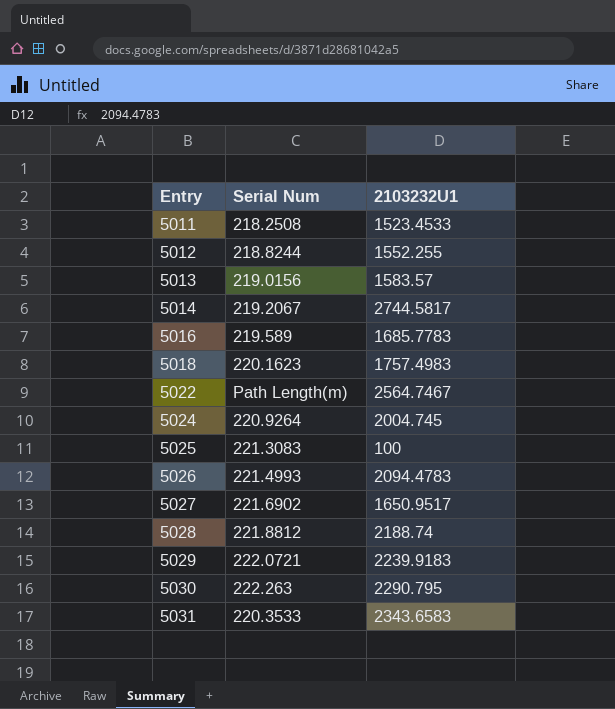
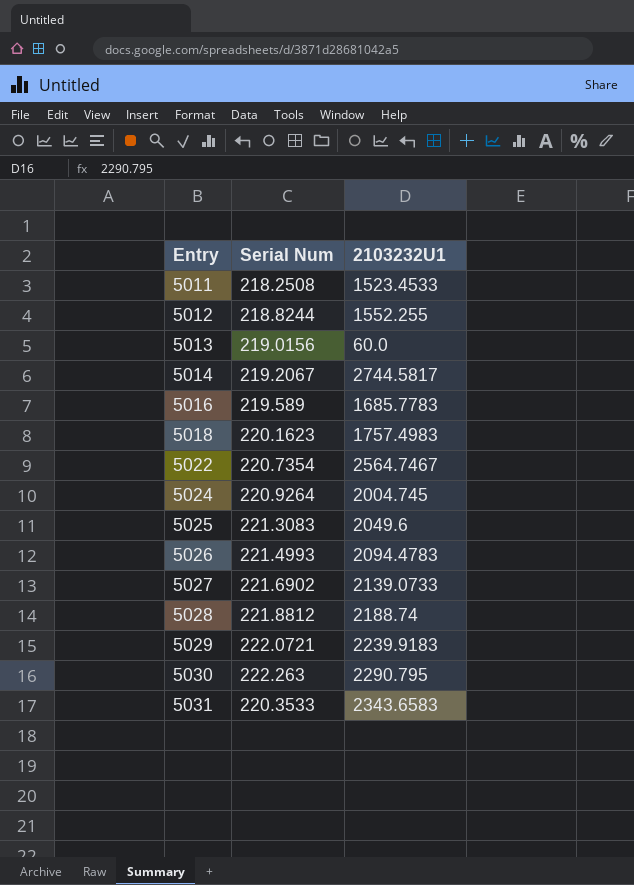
5013 | 2103232U1: 1583.57 -> 60.0
5022 | Serial Num: Path Length(m) -> 220.7354
5025 | 2103232U1: 100 -> 2049.6
5027 | 2103232U1: 1650.9517 -> 2139.0733

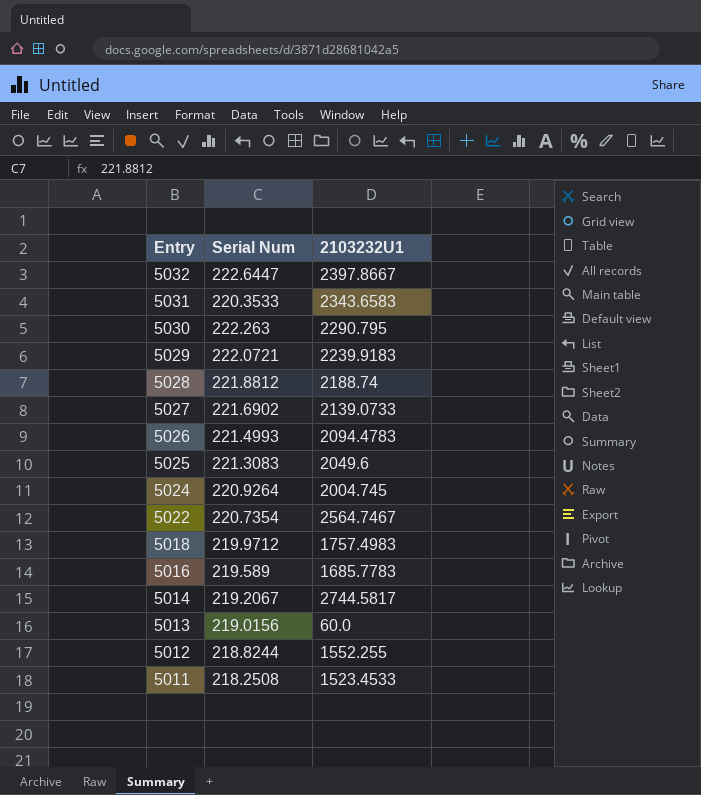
row order: Entry ascending -> Entry descending
row 5032: none -> 222.6447 | 2397.8667
5018 | Serial Num: 220.1623 -> 219.9712

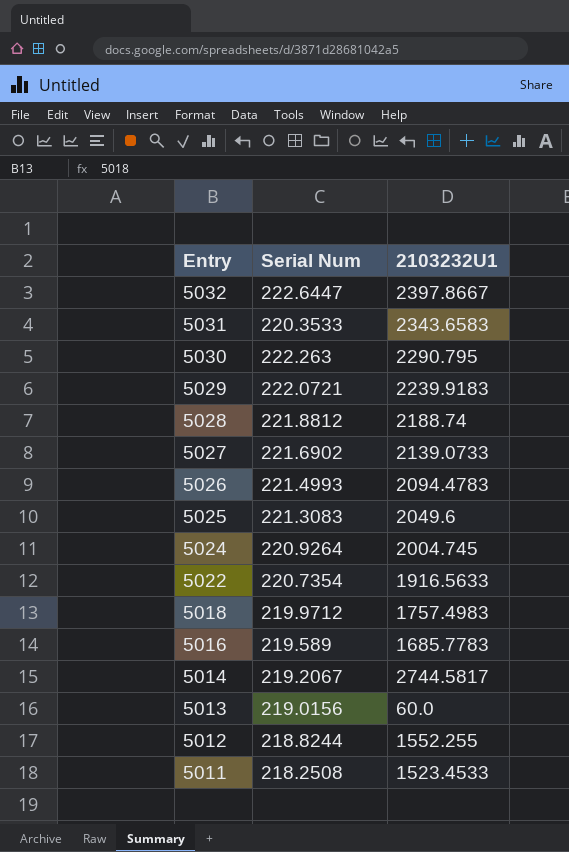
5022 | 2103232U1: 2564.7467 -> 1916.5633

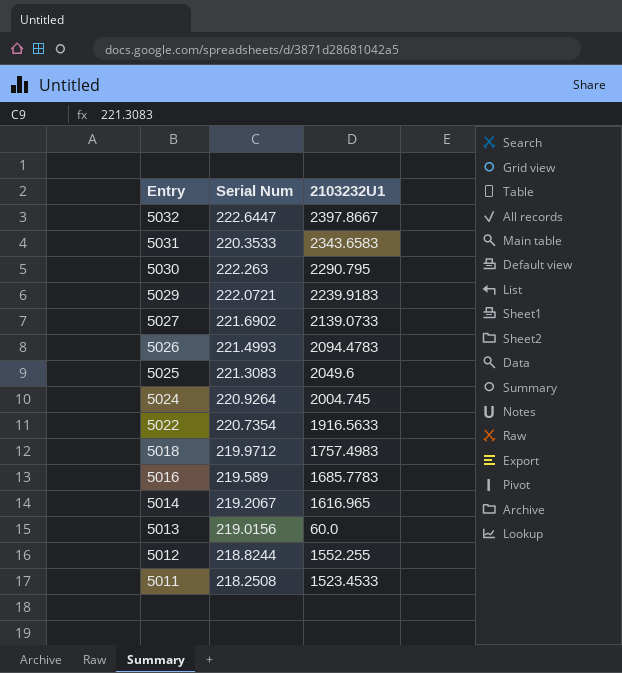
row 5028: 221.8812 | 2188.74 -> none
5014 | 2103232U1: 2744.5817 -> 1616.965

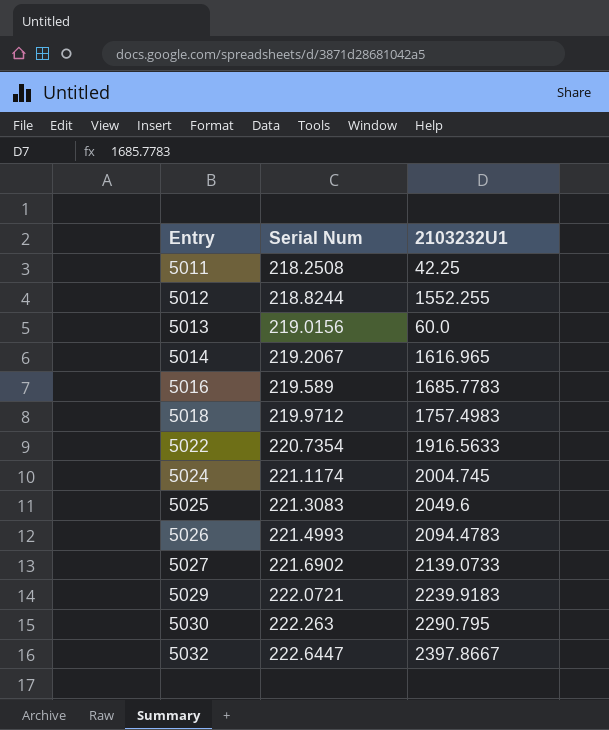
row order: Entry descending -> Entry ascending
row 5031: 220.3533 | 2343.6583 -> none
5011 | 2103232U1: 1523.4533 -> 42.25
5024 | Serial Num: 220.9264 -> 221.1174

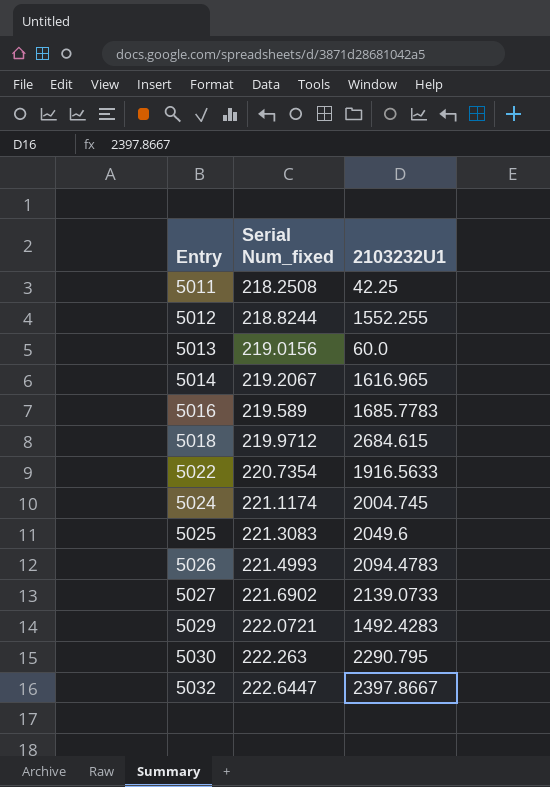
column name: Serial Num -> Serial Num_fixed
5018 | 2103232U1: 1757.4983 -> 2684.615
5029 | 2103232U1: 2239.9183 -> 1492.4283

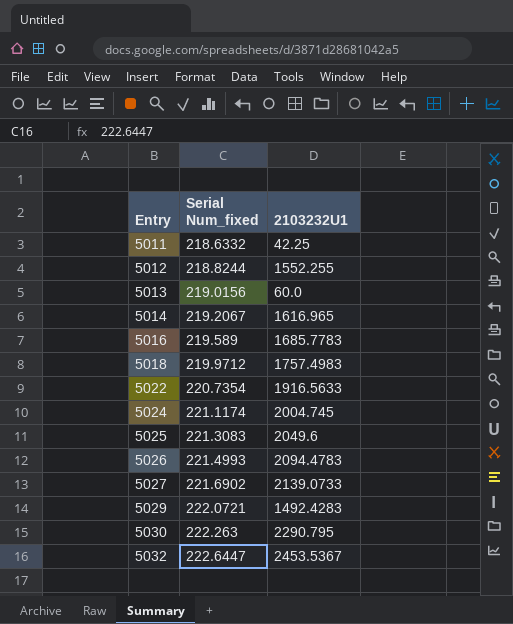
5011 | Serial Num_fixed: 218.2508 -> 218.6332
5018 | 2103232U1: 2684.615 -> 1757.4983
5032 | 2103232U1: 2397.8667 -> 2453.5367

